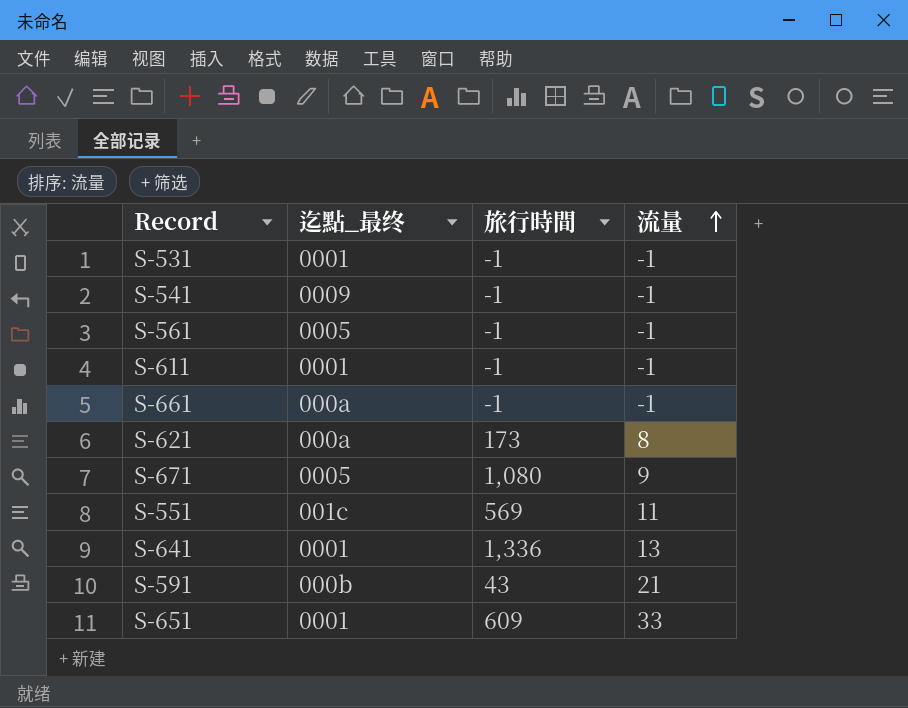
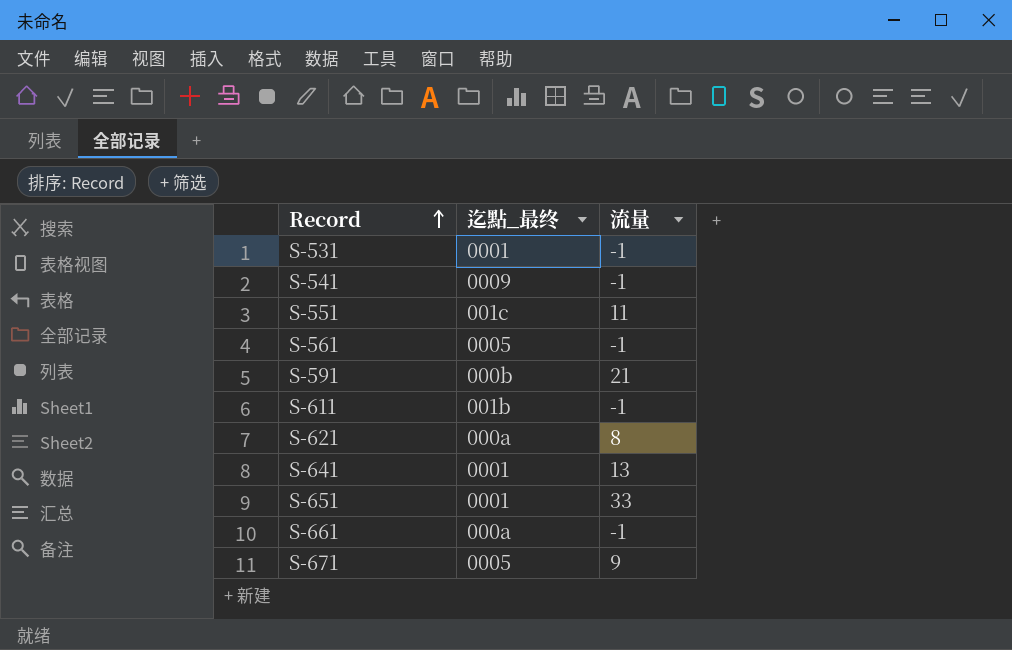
row order: 流量 ascending -> Record ascending
column 旅行時間 | position: 3 -> none
S-611 | 迄點_最终: 0001 -> 001b

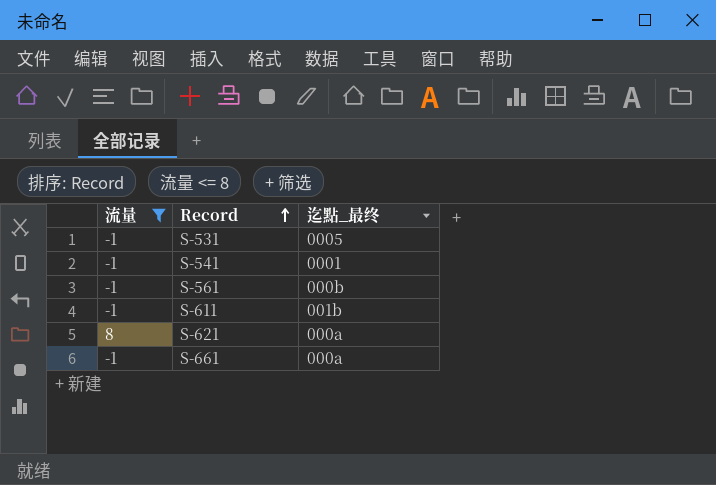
filter: none -> 流量 <= 8
column 流量 | position: 3 -> 1
S-531 | 迄點_最终: 0001 -> 0005
S-541 | 迄點_最终: 0009 -> 0001
S-561 | 迄點_最终: 0005 -> 000b

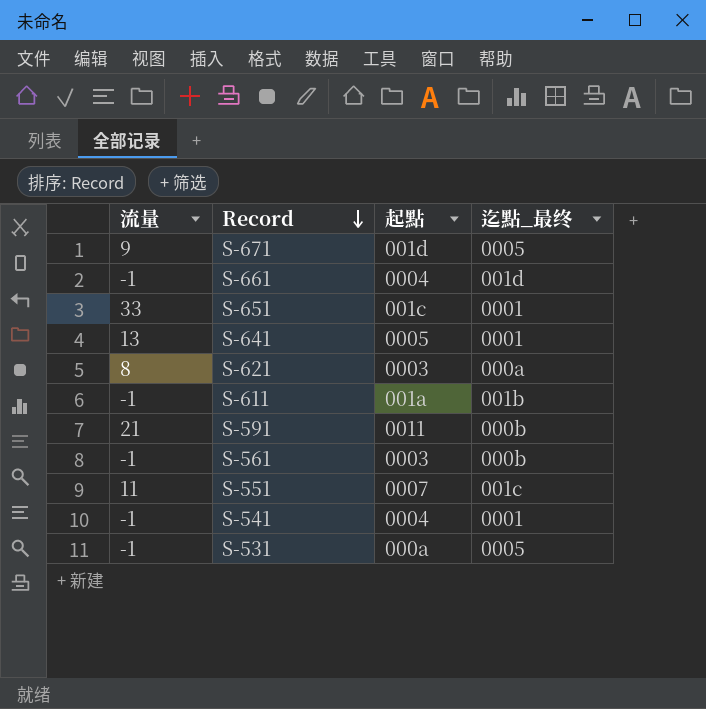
filter: 流量 <= 8 -> none
row order: Record ascending -> Record descending
column 起點 | position: none -> 3
S-661 | 迄點_最终: 000a -> 001d

